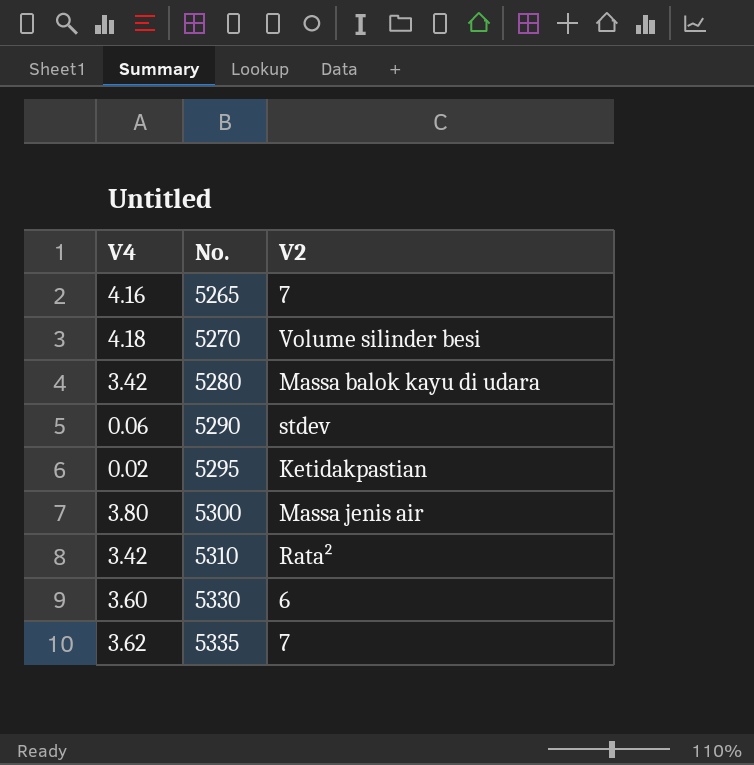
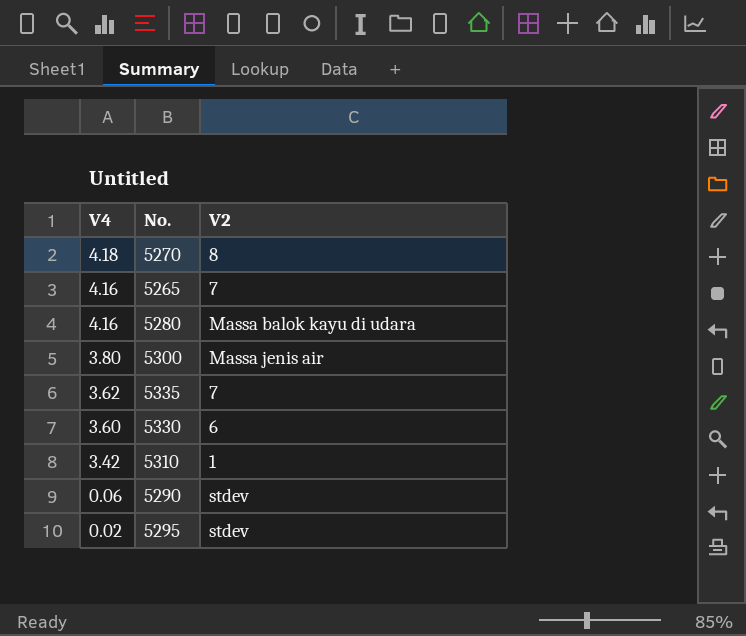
row order: No. ascending -> V4 descending
5270 | V2: Volume silinder besi -> 8
5280 | V4: 3.42 -> 4.16
5310 | V2: Rata² -> 1
5295 | V2: Ketidakpastian -> stdev

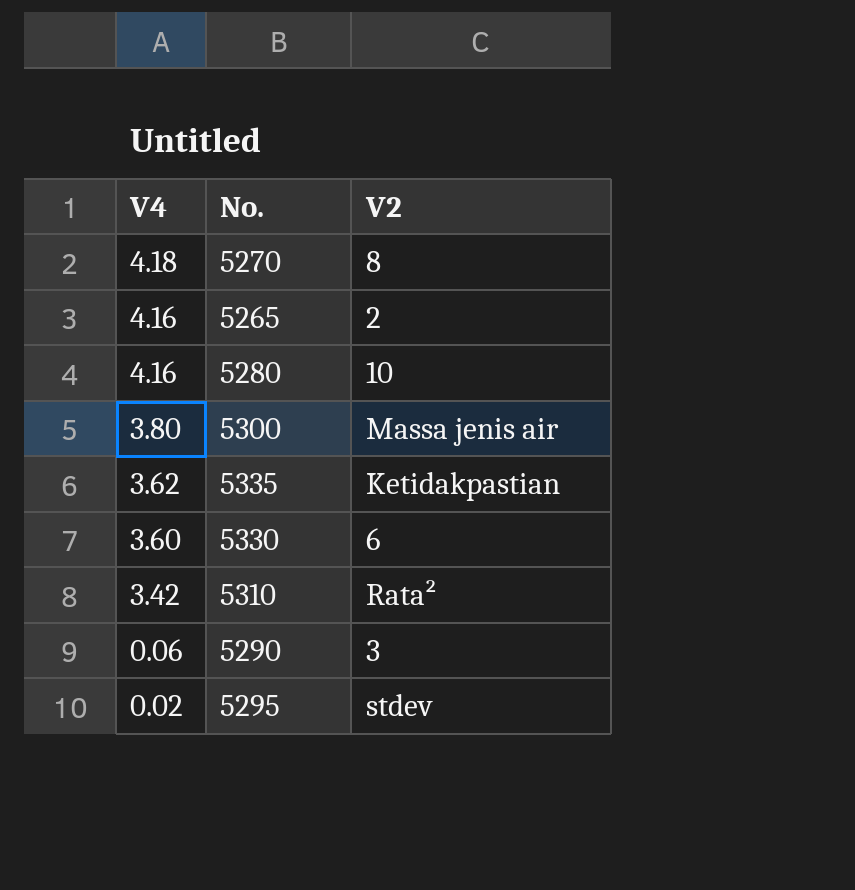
5265 | V2: 7 -> 2
5280 | V2: Massa balok kayu di udara -> 10
5335 | V2: 7 -> Ketidakpastian
5310 | V2: 1 -> Rata²
5290 | V2: stdev -> 3

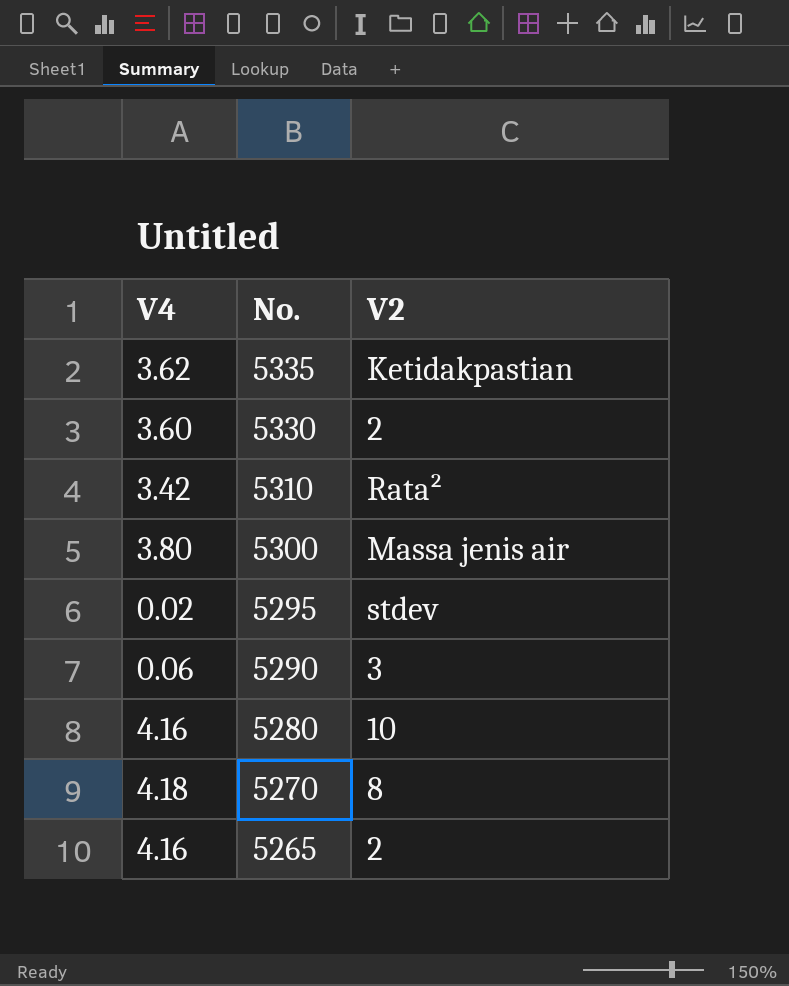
row order: V4 descending -> No. descending
5330 | V2: 6 -> 2

